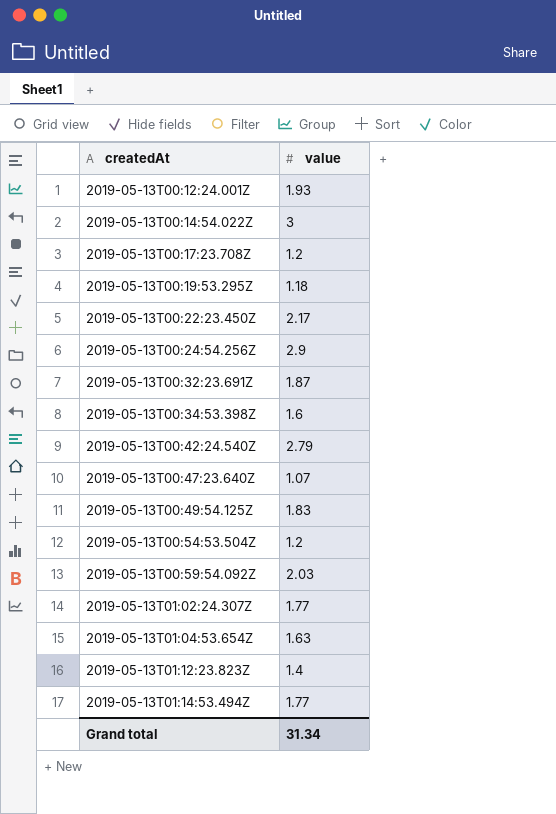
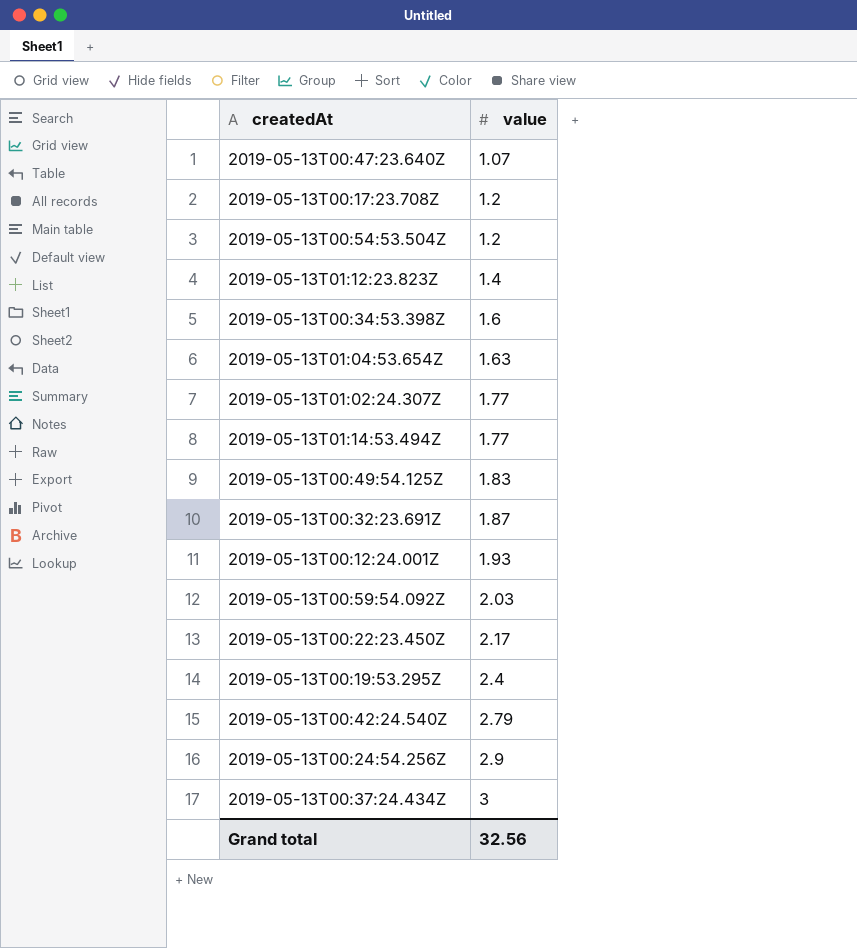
row order: createdAt ascending -> value ascending
row 2019-05-13T00:14:54.022Z: 3 -> none
2019-05-13T00:19:53.295Z | value: 1.18 -> 2.4
row 2019-05-13T00:37:24.434Z: none -> 3
Grand total | value: 31.34 -> 32.56

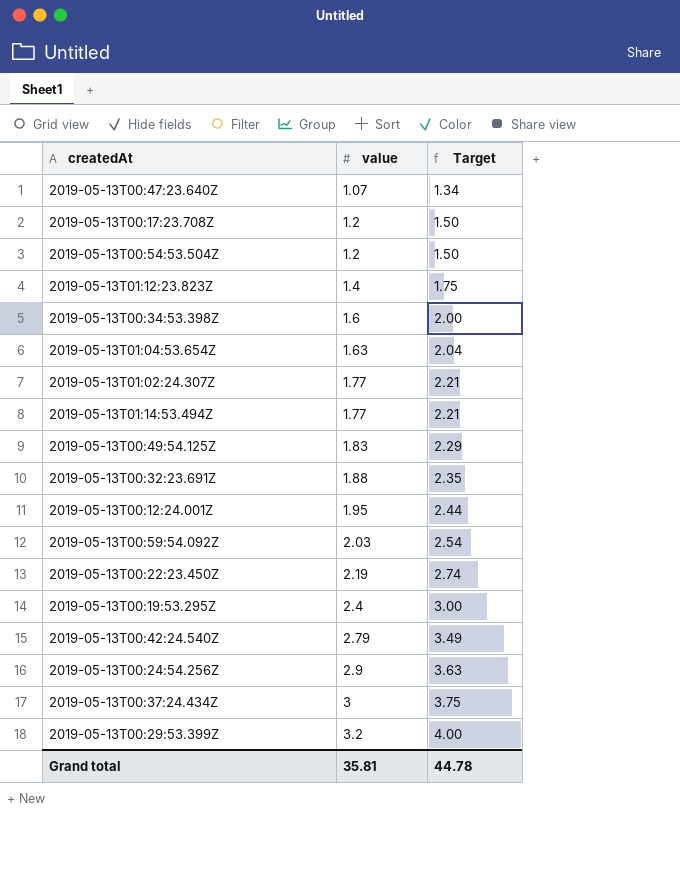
column Target | formula: none -> [value] * 1.25
2019-05-13T00:32:23.691Z | value: 1.87 -> 1.88
2019-05-13T00:12:24.001Z | value: 1.93 -> 1.95
2019-05-13T00:22:23.450Z | value: 2.17 -> 2.19
row 2019-05-13T00:29:53.399Z: none -> 3.2 | 4.00
Grand total | value: 32.56 -> 35.81

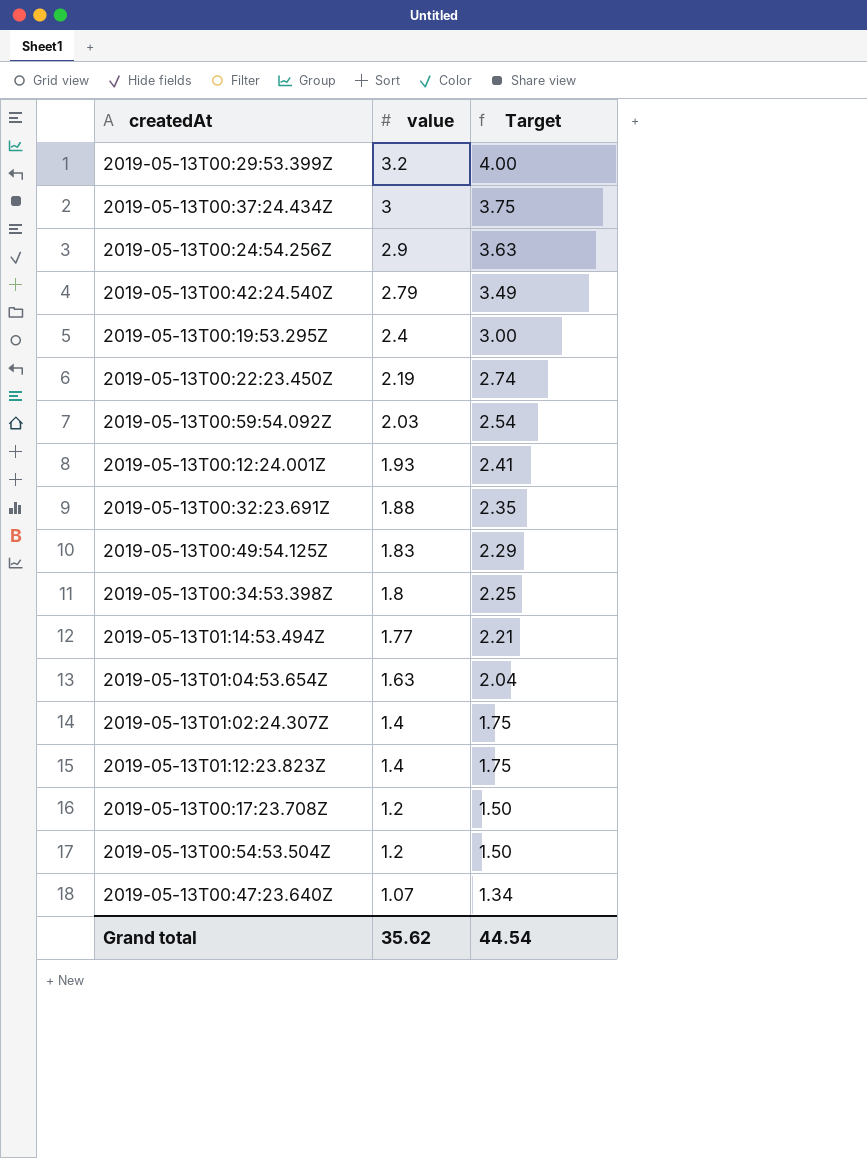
row order: value ascending -> value descending
2019-05-13T00:12:24.001Z | value: 1.95 -> 1.93
2019-05-13T00:12:24.001Z | Target: 2.44 -> 2.41
2019-05-13T00:34:53.398Z | value: 1.6 -> 1.8
2019-05-13T00:34:53.398Z | Target: 2.00 -> 2.25
2019-05-13T01:02:24.307Z | value: 1.77 -> 1.4
2019-05-13T01:02:24.307Z | Target: 2.21 -> 1.75
Grand total | value: 35.81 -> 35.62
Grand total | Target: 44.78 -> 44.54

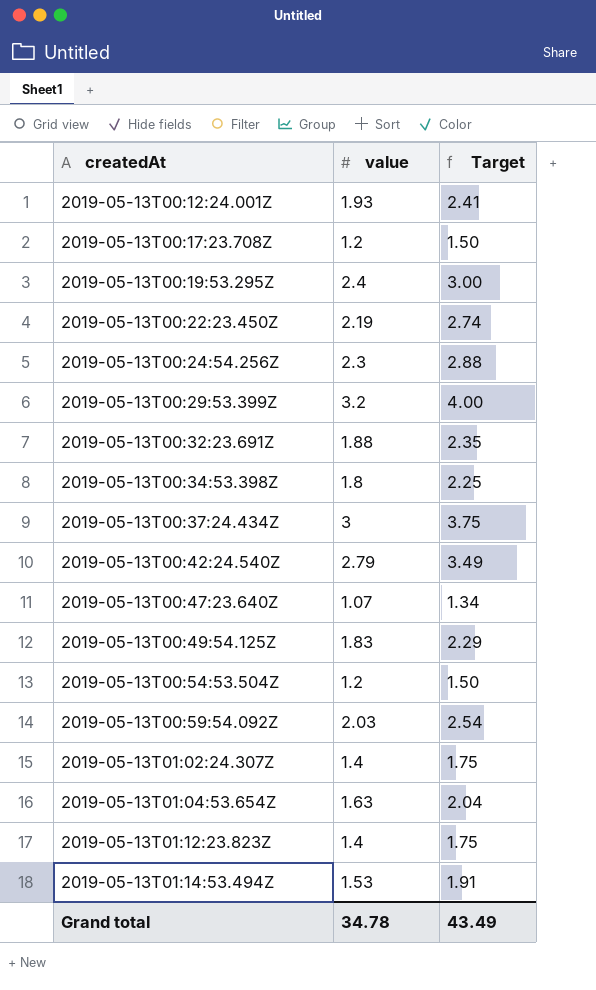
row order: value descending -> createdAt ascending
2019-05-13T00:24:54.256Z | value: 2.9 -> 2.3
2019-05-13T00:24:54.256Z | Target: 3.63 -> 2.88
2019-05-13T01:14:53.494Z | value: 1.77 -> 1.53
2019-05-13T01:14:53.494Z | Target: 2.21 -> 1.91
Grand total | value: 35.62 -> 34.78
Grand total | Target: 44.54 -> 43.49

